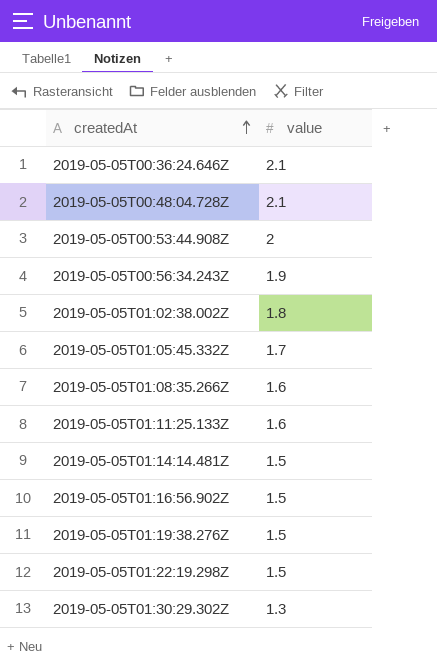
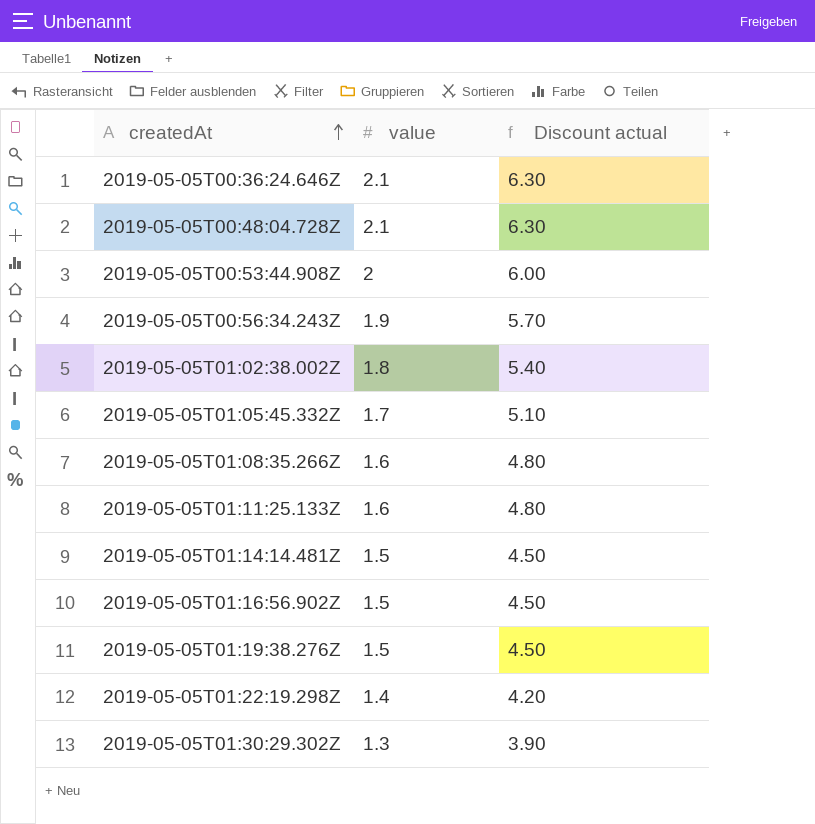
column Discount actual | formula: none -> [value] * 3
2019-05-05T01:22:19.298Z | value: 1.5 -> 1.4

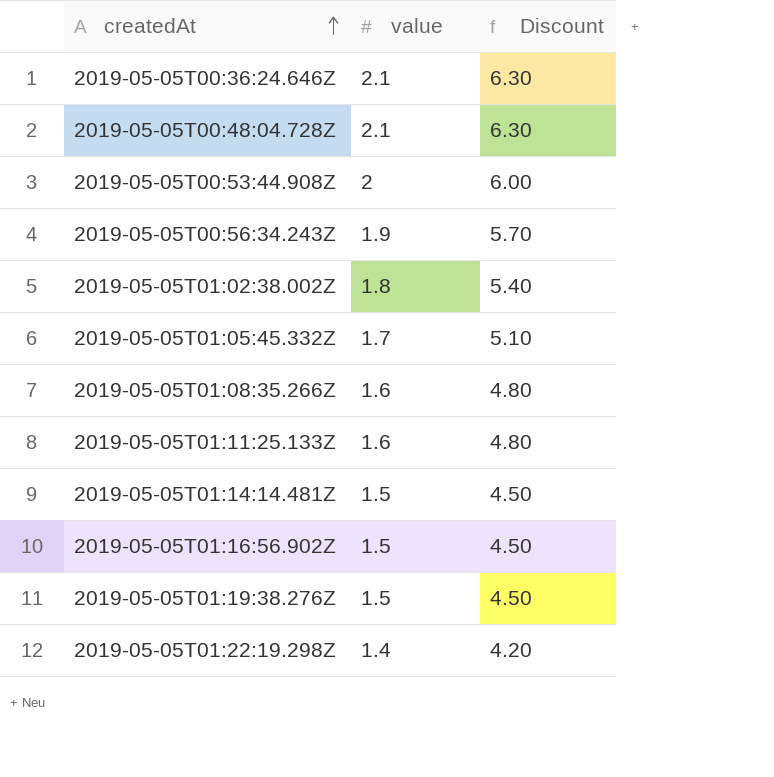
column name: Discount actual -> Discount
row 2019-05-05T01:30:29.302Z: 1.3 | 3.90 -> none

